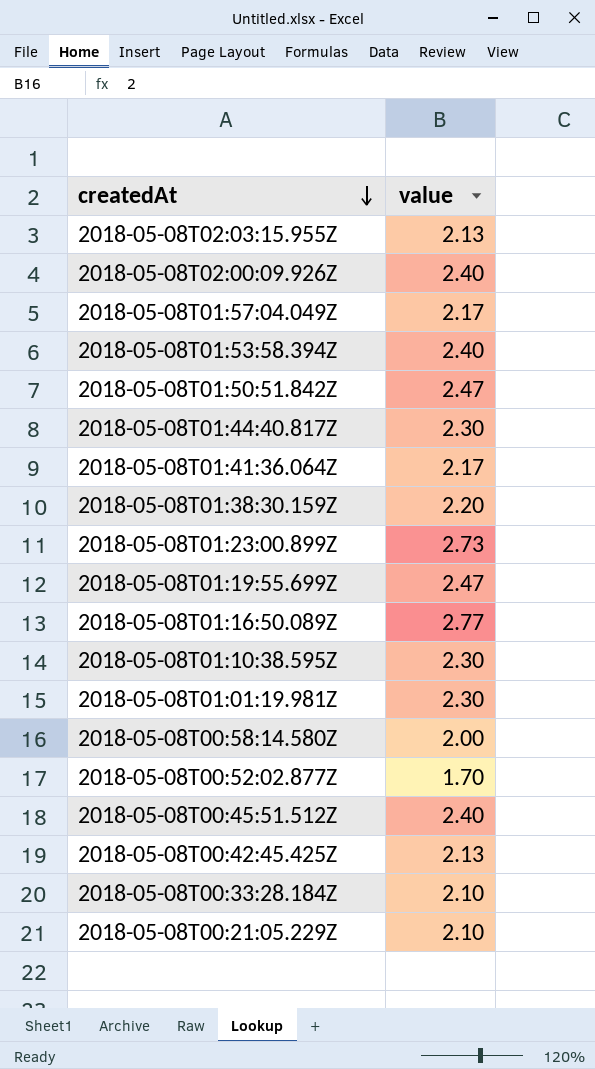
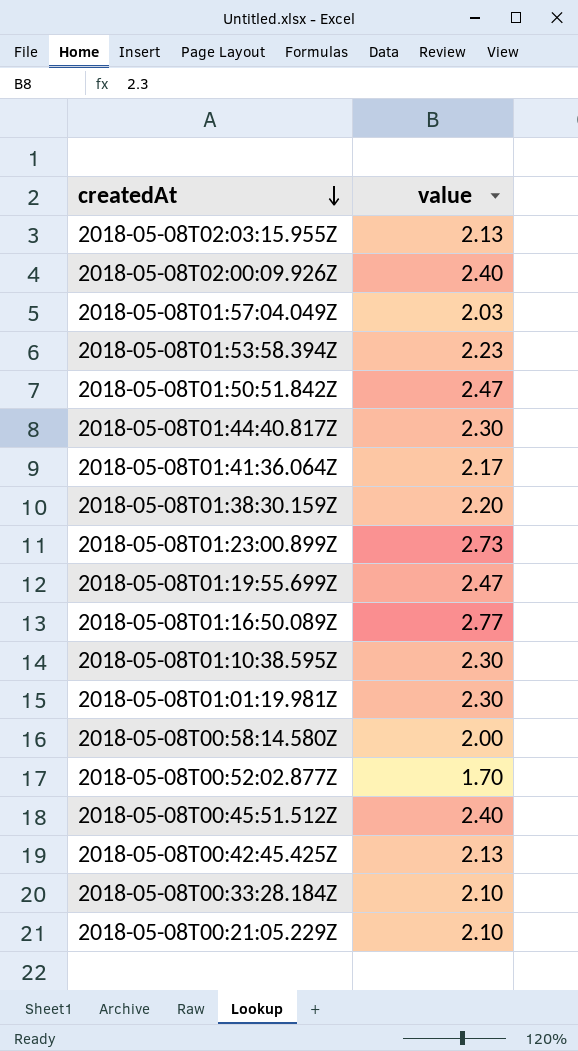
2018-05-08T01:57:04.049Z | value: 2.17 -> 2.03
2018-05-08T01:53:58.394Z | value: 2.40 -> 2.23

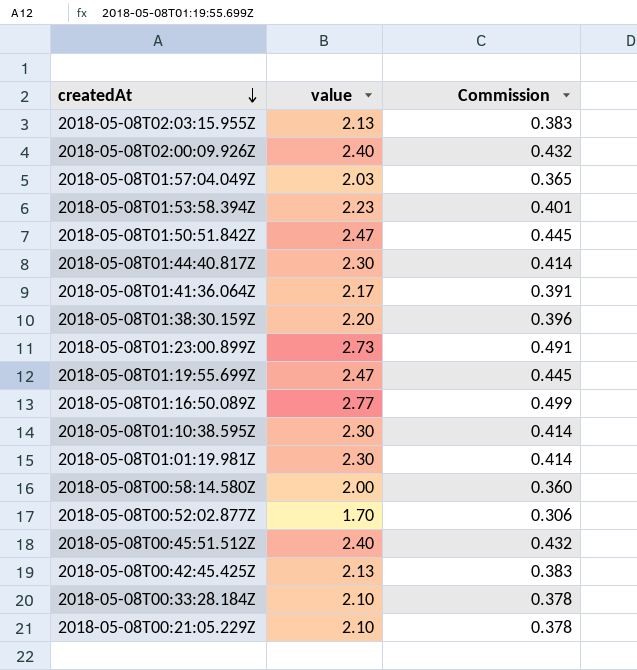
column Commission | formula: none -> [value] * 0.18

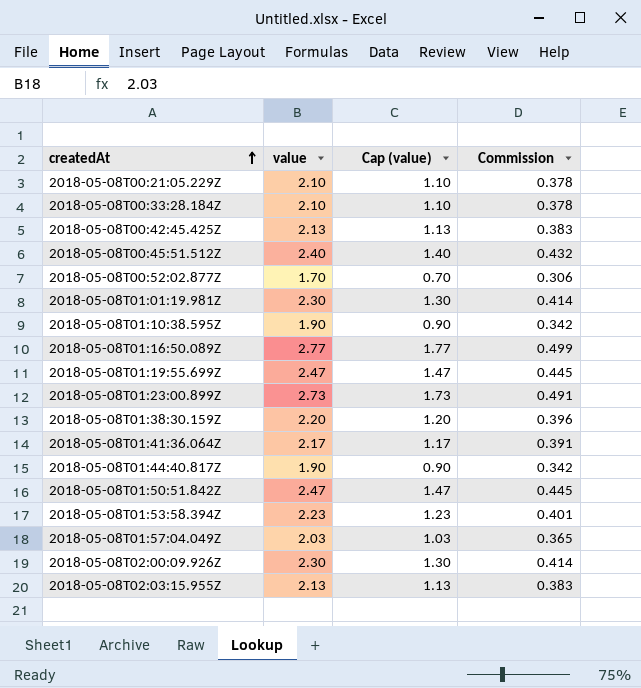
row order: createdAt descending -> createdAt ascending
column Cap (value) | formula: none -> [value] - 1
row 2018-05-08T00:58:14.580Z: 2.00 | 0.360 -> none
2018-05-08T01:10:38.595Z | value: 2.30 -> 1.90
2018-05-08T01:10:38.595Z | Commission: 0.414 -> 0.342
2018-05-08T01:44:40.817Z | value: 2.30 -> 1.90
2018-05-08T01:44:40.817Z | Commission: 0.414 -> 0.342
2018-05-08T02:00:09.926Z | value: 2.40 -> 2.30
2018-05-08T02:00:09.926Z | Commission: 0.432 -> 0.414

